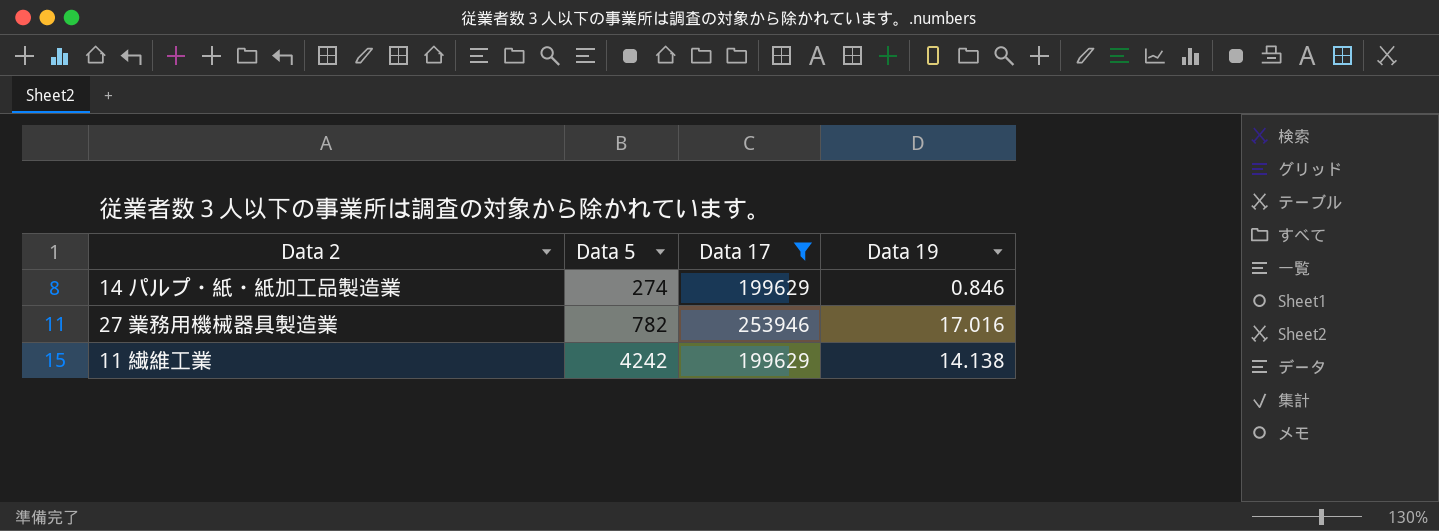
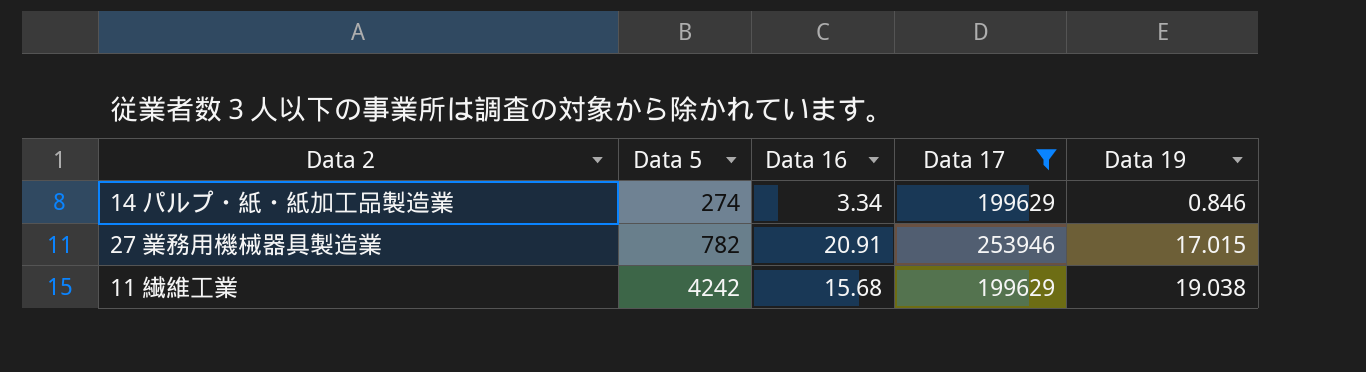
column Data 16 | position: none -> 3
27 業務用機械器具製造業 | Data 19: 17.016 -> 17.015
11 繊維工業 | Data 19: 14.138 -> 19.038

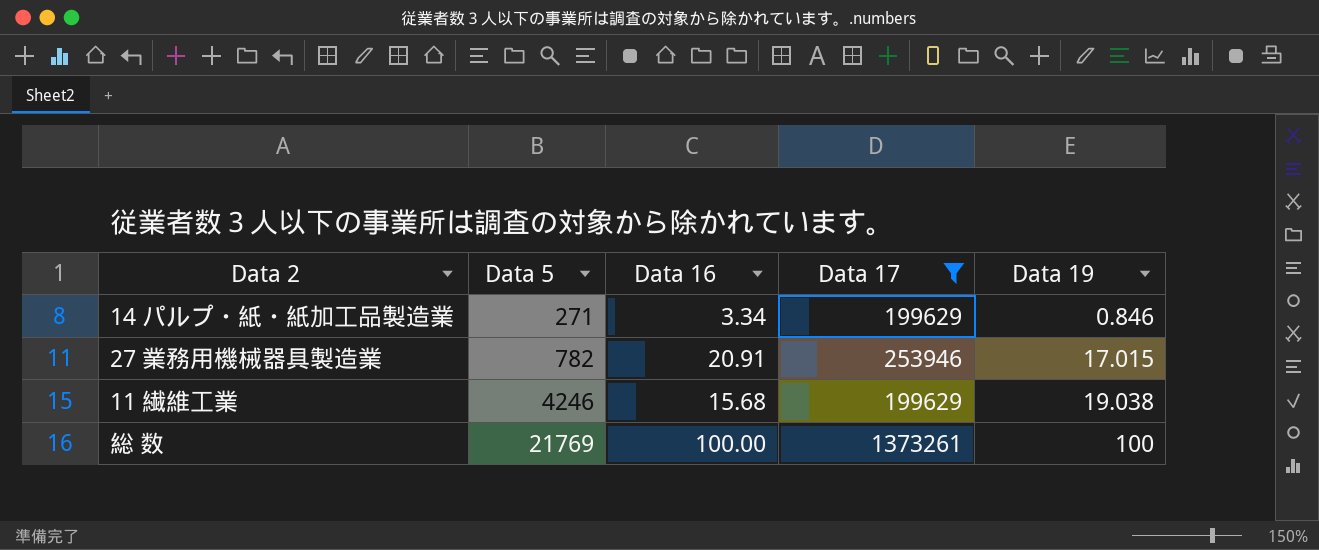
14 パルプ・紙・紙加工品製造業 | Data 5: 274 -> 271
11 繊維工業 | Data 5: 4242 -> 4246
row 総 数: none -> 21769 | 100.00 | 1373261 | 100

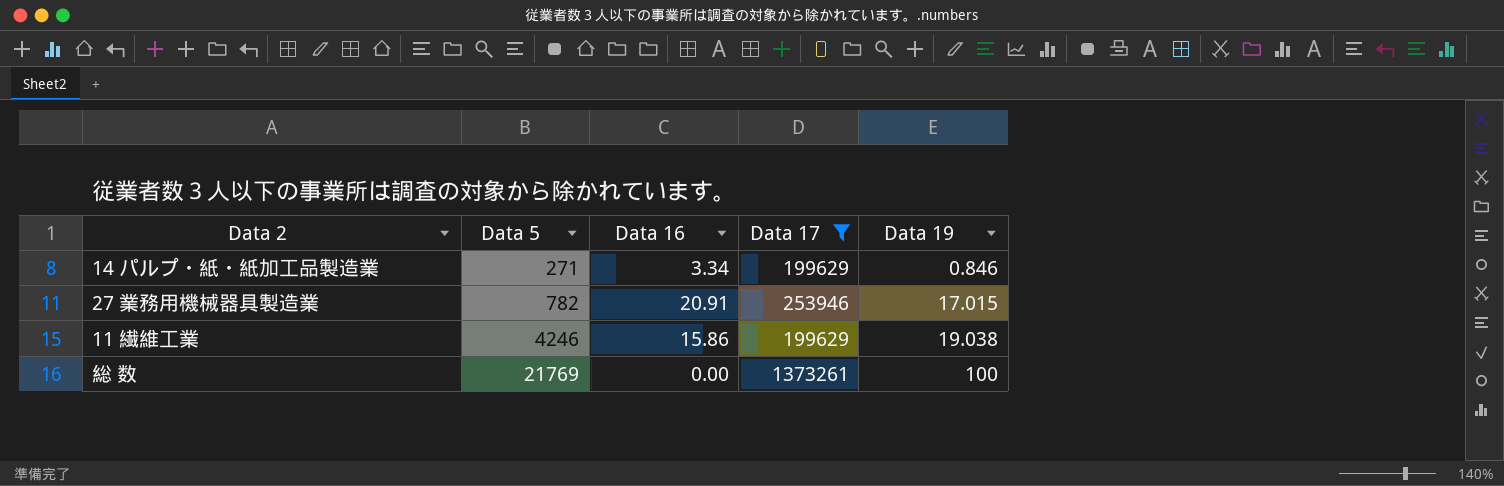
11 繊維工業 | Data 16: 15.68 -> 15.86
総 数 | Data 16: 100.00 -> 0.00

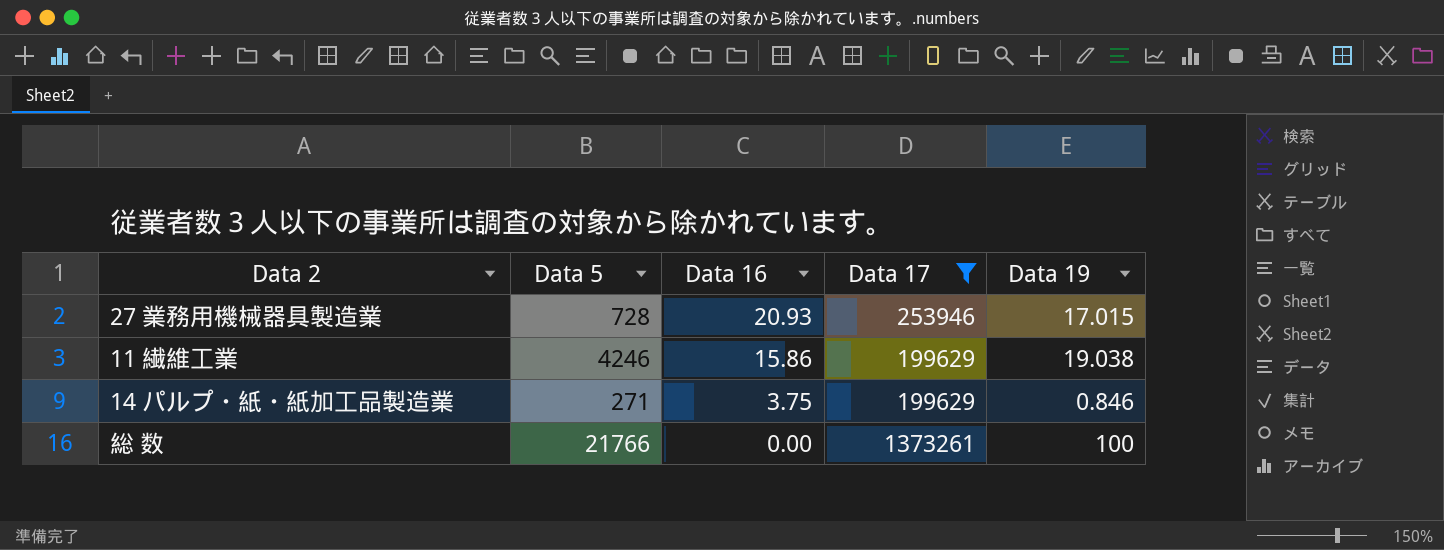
row order: Data 5 ascending -> Data 16 descending
27 業務用機械器具製造業 | Data 5: 782 -> 728
27 業務用機械器具製造業 | Data 16: 20.91 -> 20.93
14 パルプ・紙・紙加工品製造業 | Data 16: 3.34 -> 3.75
総 数 | Data 5: 21769 -> 21766

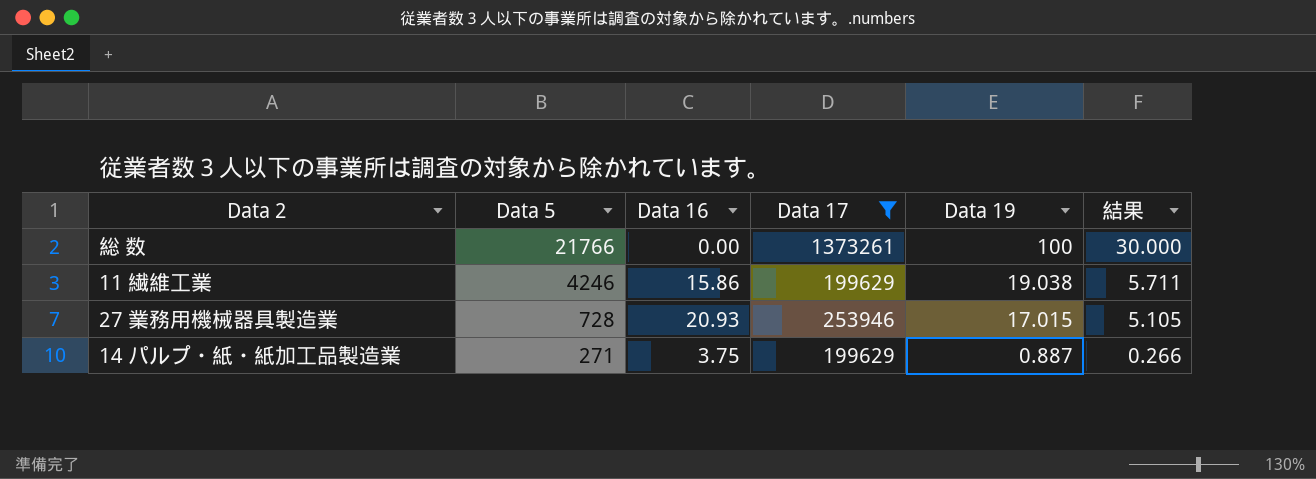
row order: Data 16 descending -> Data 5 descending
column 結果 | formula: none -> [Data 19] * 0.3
14 パルプ・紙・紙加工品製造業 | Data 19: 0.846 -> 0.887

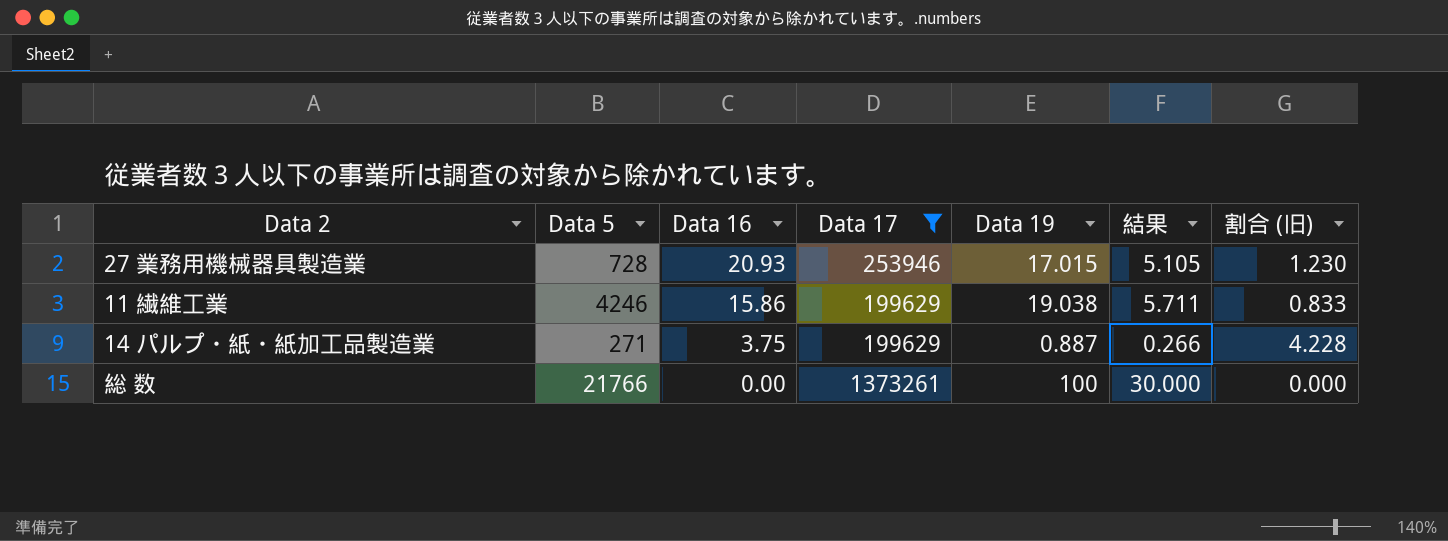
row order: Data 5 descending -> Data 16 descending
column 割合 (旧) | formula: none -> [Data 16] / [Data 19]

